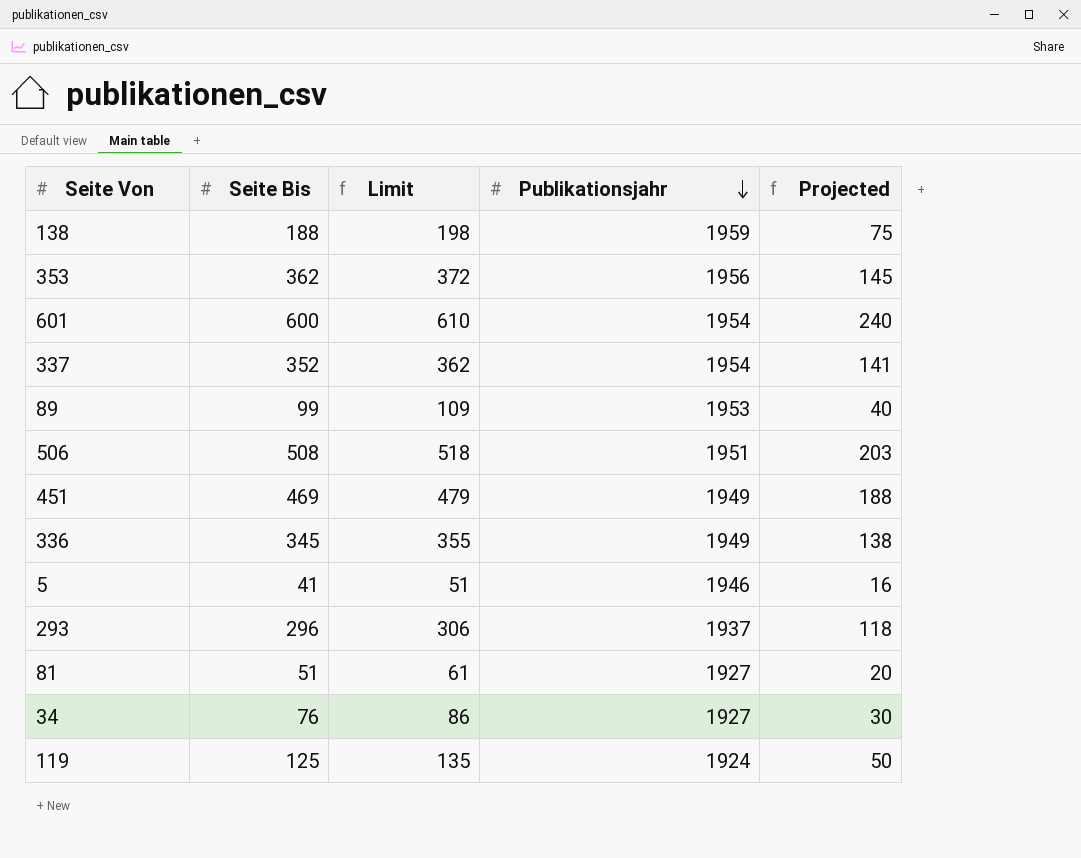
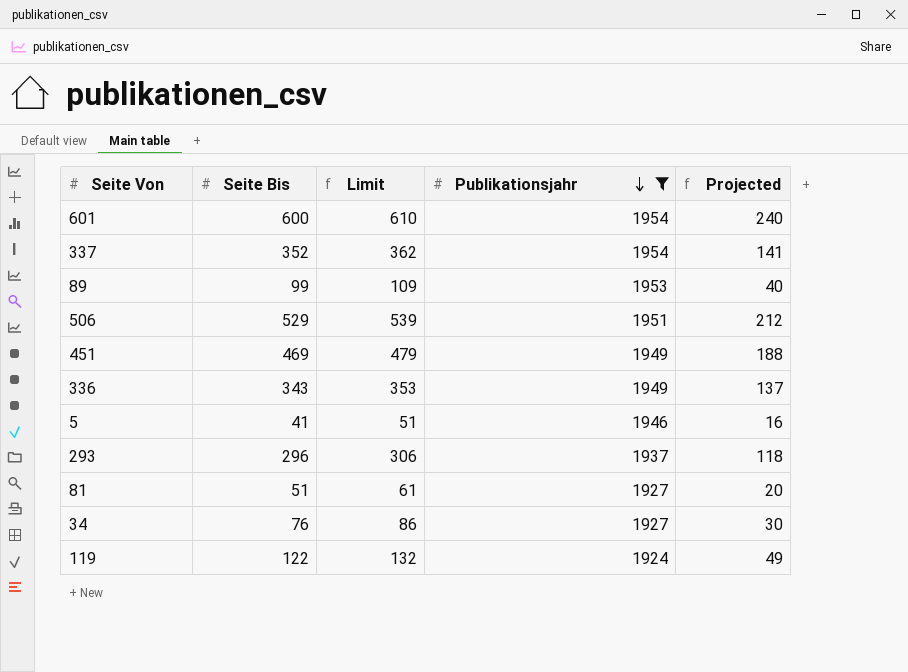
filter: none -> Publikationsjahr <= 1954
506 | Seite Bis: 508 -> 529
506 | Limit: 518 -> 539
506 | Projected: 203 -> 212
336 | Seite Bis: 345 -> 343
336 | Limit: 355 -> 353
336 | Projected: 138 -> 137
119 | Seite Bis: 125 -> 122
119 | Limit: 135 -> 132
119 | Projected: 50 -> 49

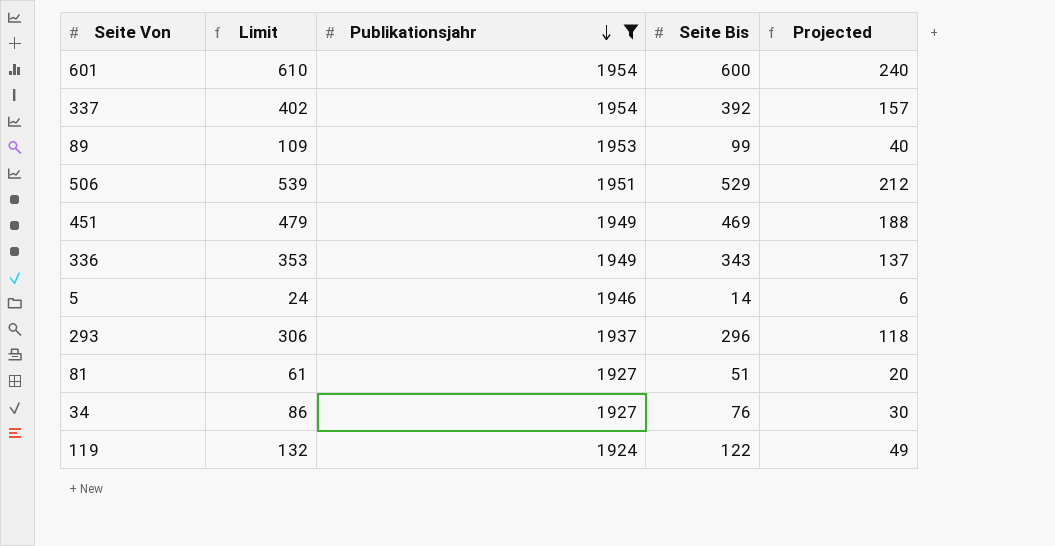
column Seite Bis | position: 2 -> 4
337 | Limit: 362 -> 402
337 | Seite Bis: 352 -> 392
337 | Projected: 141 -> 157
5 | Limit: 51 -> 24
5 | Seite Bis: 41 -> 14
5 | Projected: 16 -> 6

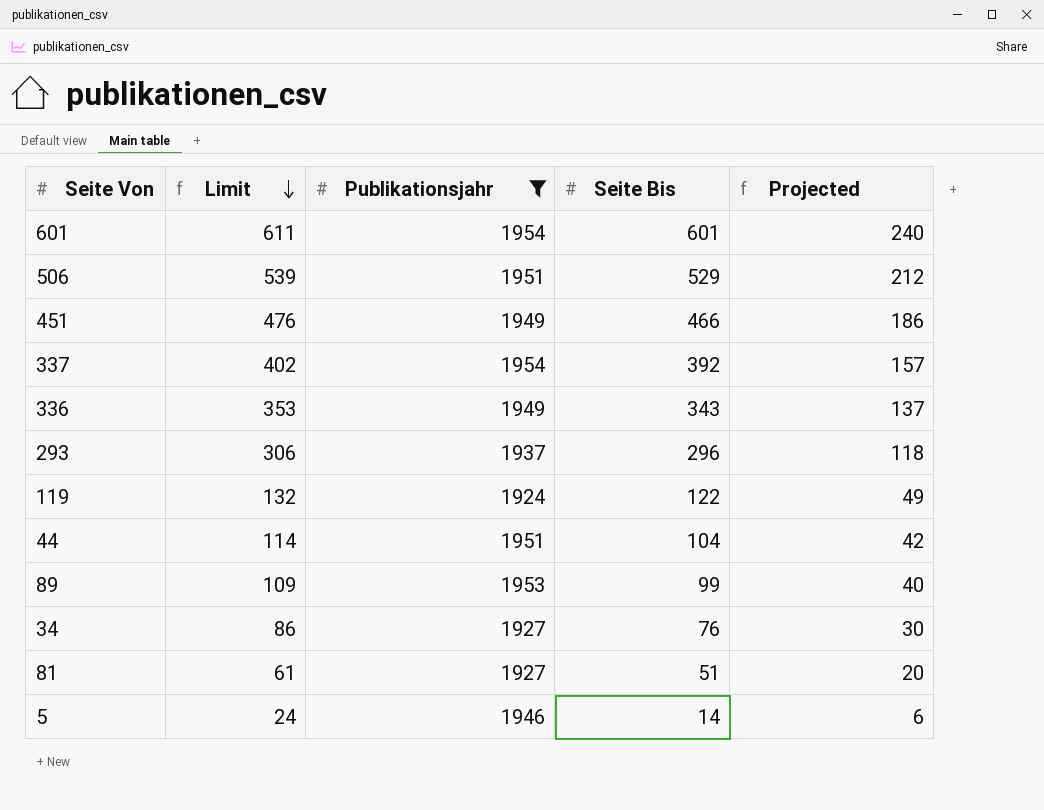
row order: Publikationsjahr descending -> Limit descending
601 | Limit: 610 -> 611
601 | Seite Bis: 600 -> 601
451 | Limit: 479 -> 476
451 | Seite Bis: 469 -> 466
451 | Projected: 188 -> 186
row 44: none -> 114 | 1951 | 104 | 42

